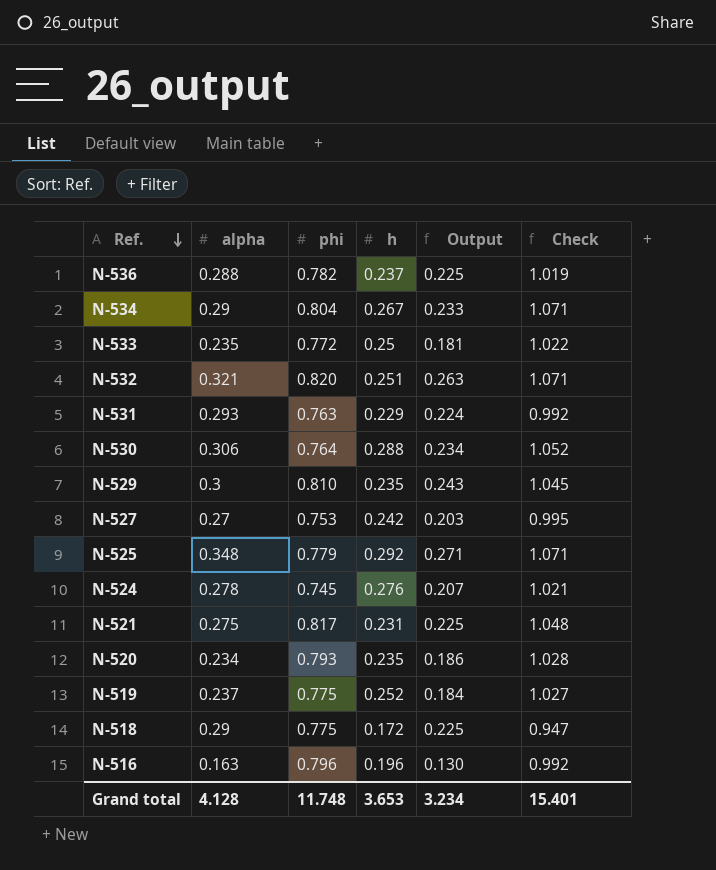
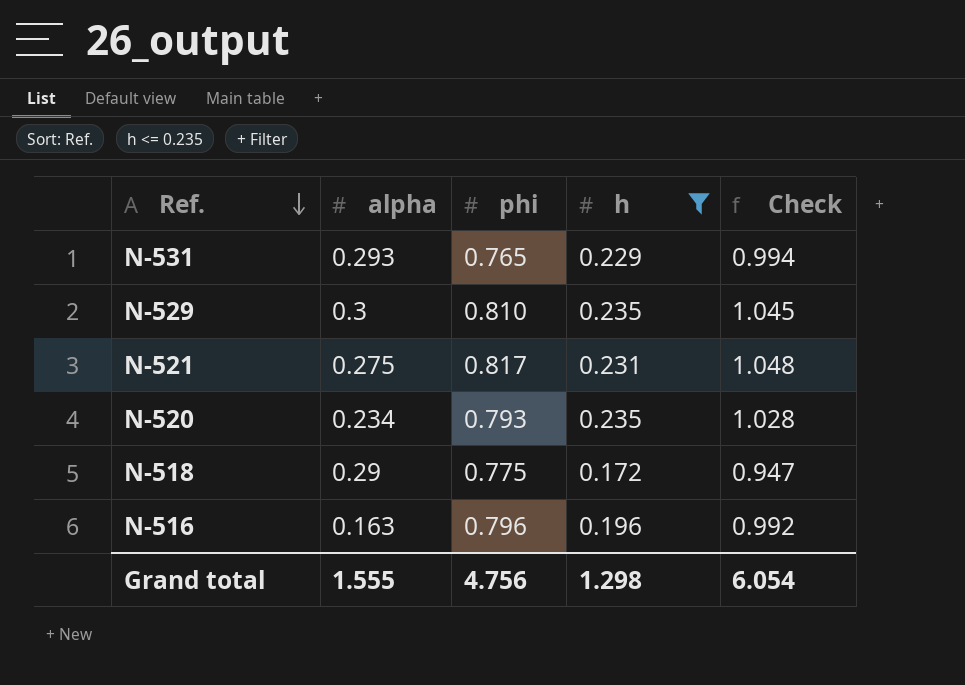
filter: none -> h <= 0.235
column Output | formula: [alpha] * [phi] -> none
N-531 | phi: 0.763 -> 0.765
N-531 | Check: 0.992 -> 0.994
Grand total | alpha: 4.128 -> 1.555
Grand total | phi: 11.748 -> 4.756
Grand total | h: 3.653 -> 1.298
Grand total | Check: 15.401 -> 6.054

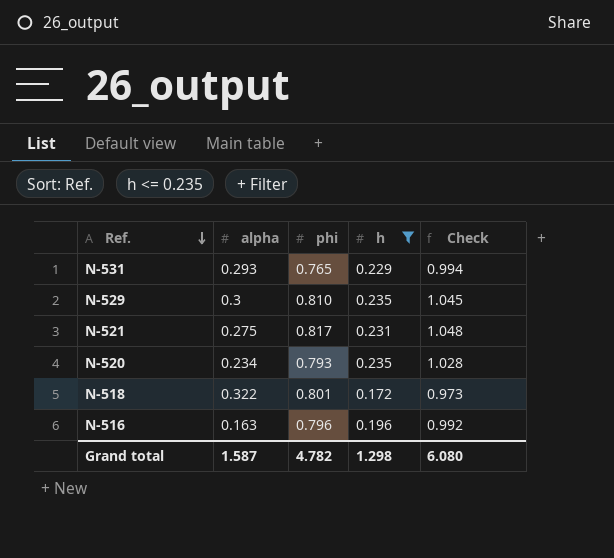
N-518 | alpha: 0.29 -> 0.322
N-518 | phi: 0.775 -> 0.801
N-518 | Check: 0.947 -> 0.973
Grand total | alpha: 1.555 -> 1.587
Grand total | phi: 4.756 -> 4.782
Grand total | Check: 6.054 -> 6.080

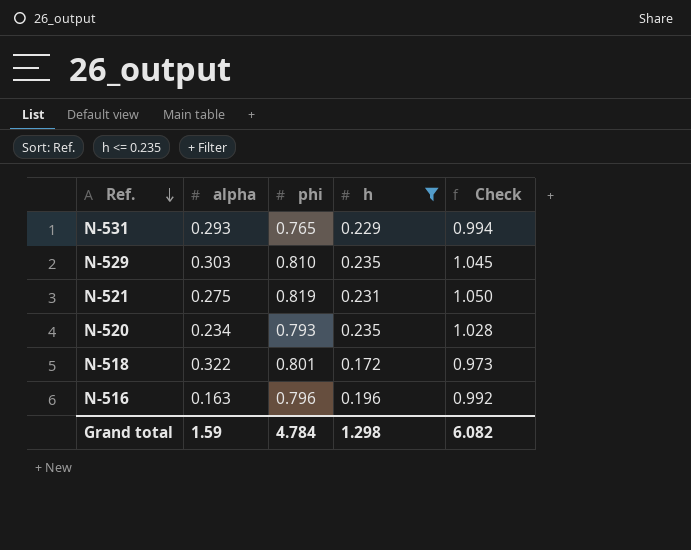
N-529 | alpha: 0.3 -> 0.303
N-521 | phi: 0.817 -> 0.819
N-521 | Check: 1.048 -> 1.050
Grand total | alpha: 1.587 -> 1.59
Grand total | phi: 4.782 -> 4.784
Grand total | Check: 6.080 -> 6.082

